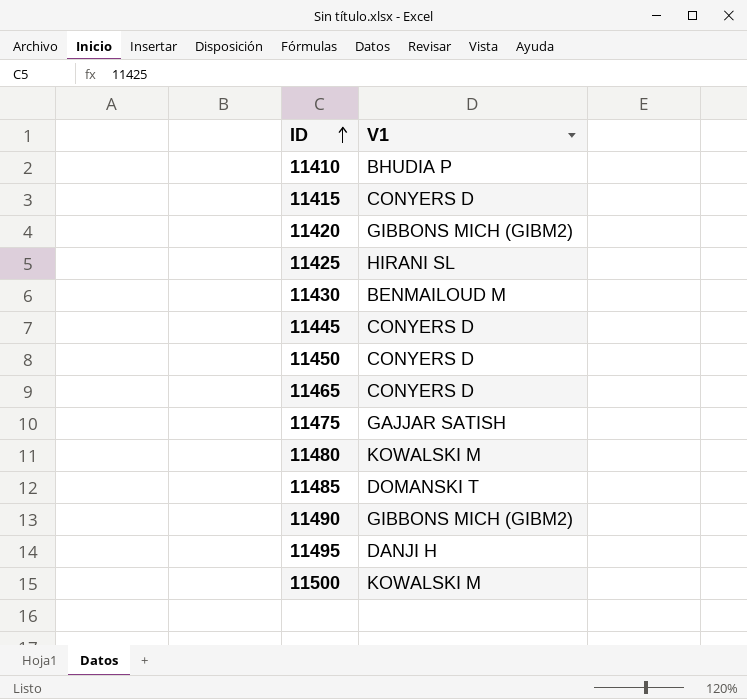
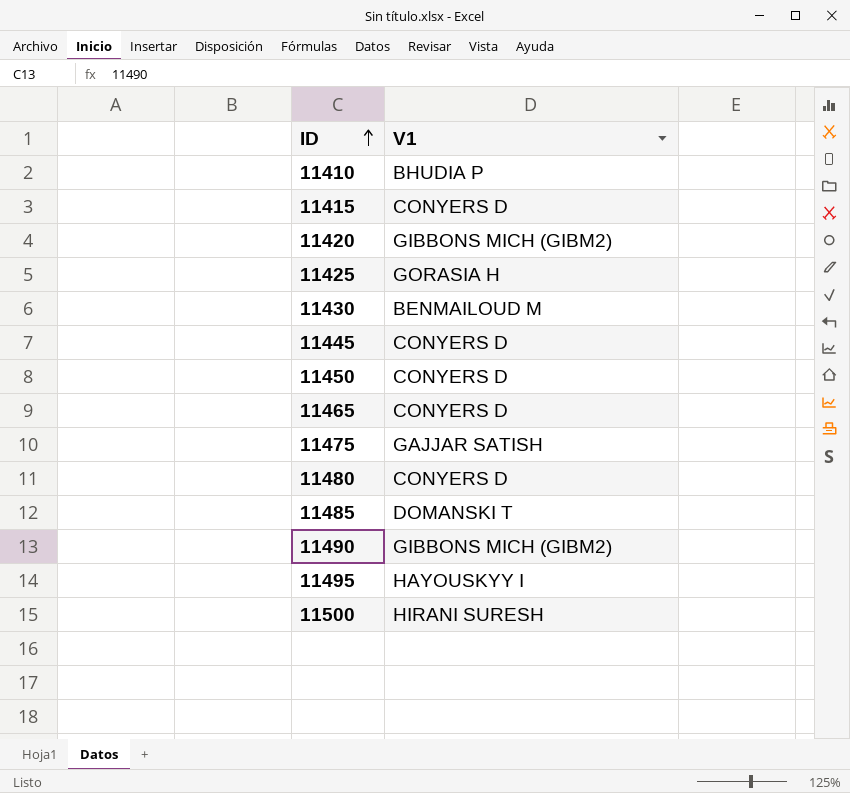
11425 | V1: HIRANI SL -> GORASIA H
11480 | V1: KOWALSKI M -> CONYERS D
11495 | V1: DANJI H -> HAYOUSKYY I
11500 | V1: KOWALSKI M -> HIRANI SURESH

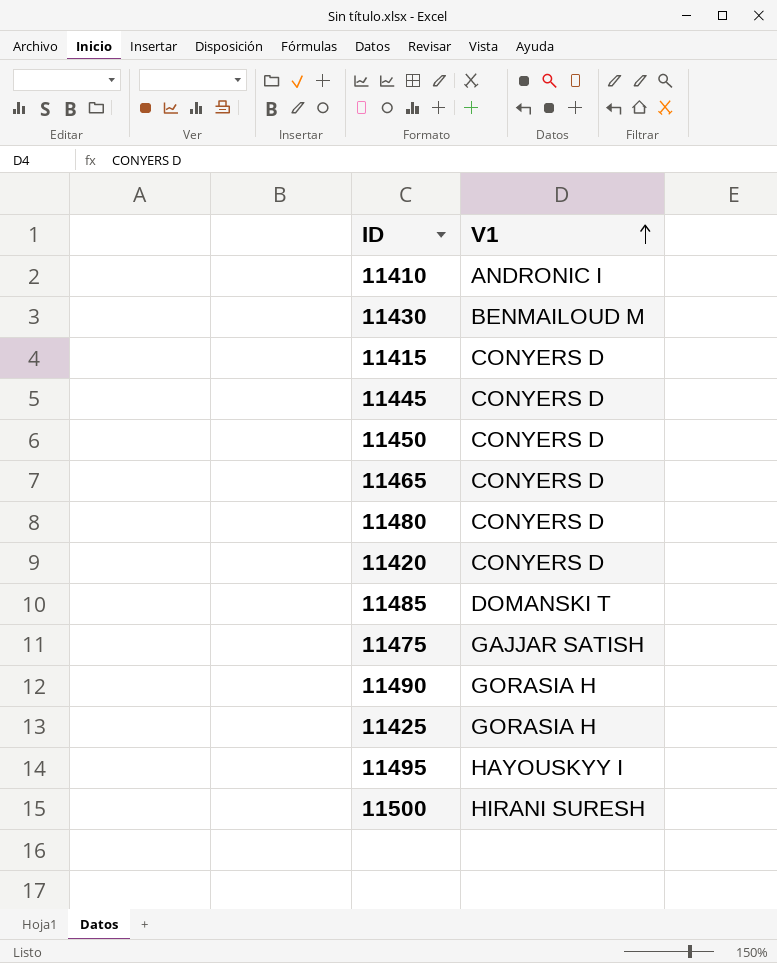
row order: ID ascending -> V1 ascending
11410 | V1: BHUDIA P -> ANDRONIC I
11420 | V1: GIBBONS MICH (GIBM2) -> CONYERS D
11490 | V1: GIBBONS MICH (GIBM2) -> GORASIA H

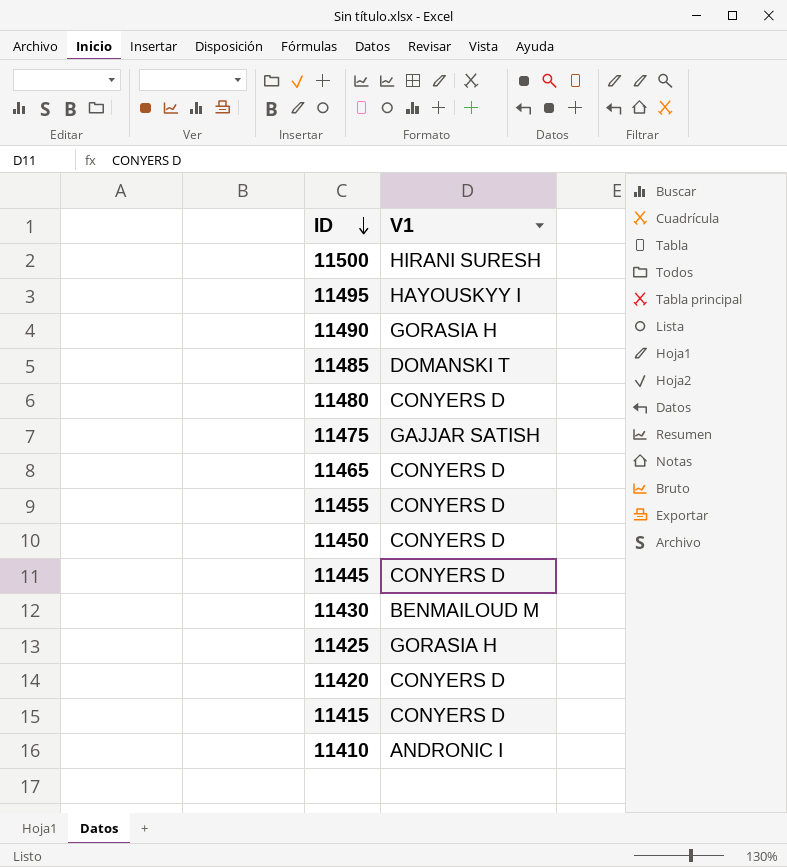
row order: V1 ascending -> ID descending
row 11455: none -> CONYERS D

